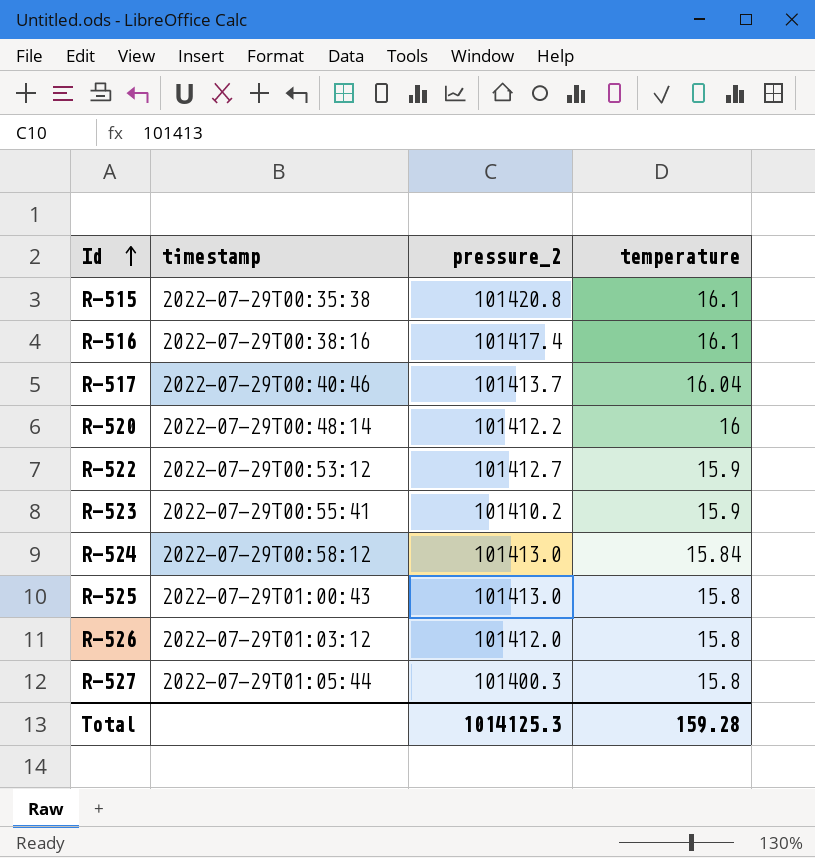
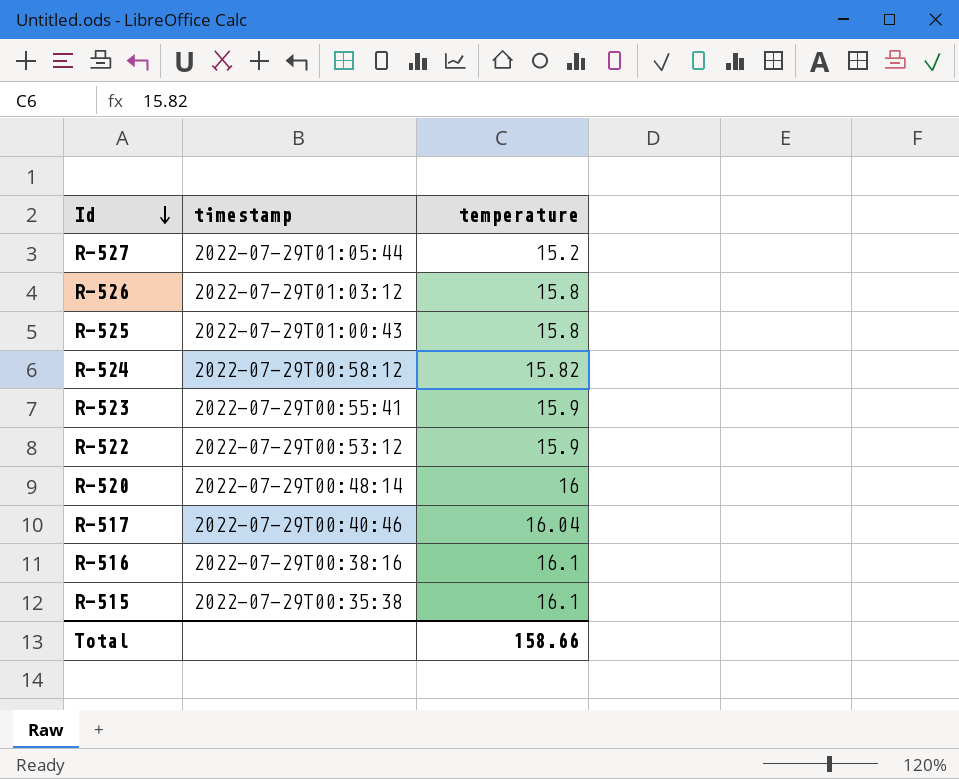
row order: Id ascending -> Id descending
column pressure_2 | position: 3 -> none
R-527 | temperature: 15.8 -> 15.2
R-524 | temperature: 15.84 -> 15.82
Total | temperature: 159.28 -> 158.66

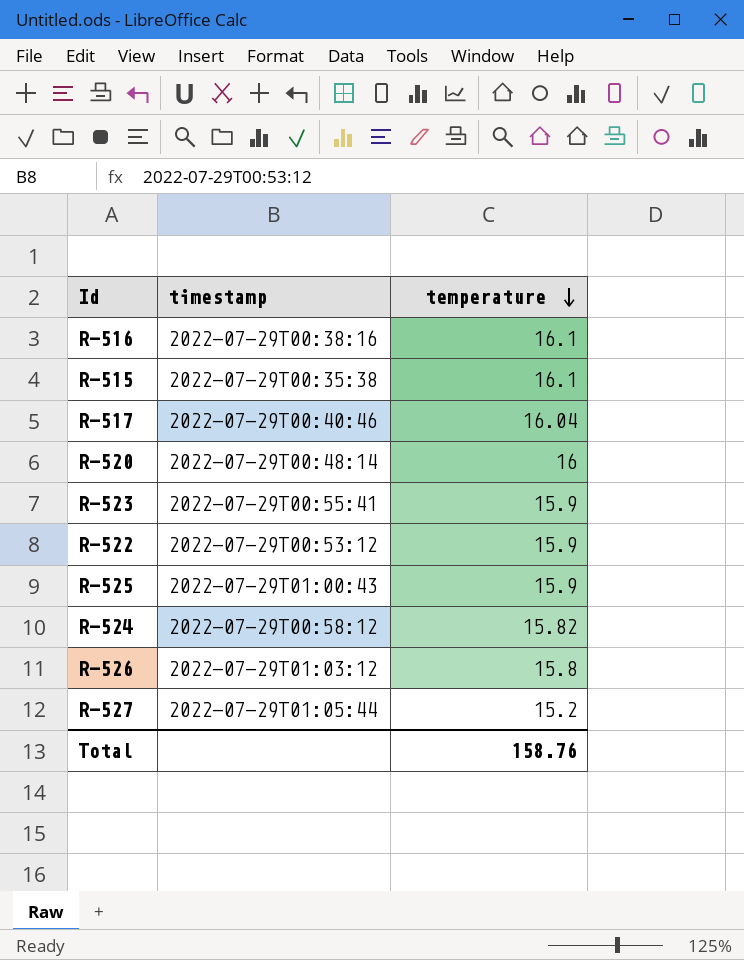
row order: Id descending -> temperature descending
R-525 | temperature: 15.8 -> 15.9
Total | temperature: 158.66 -> 158.76

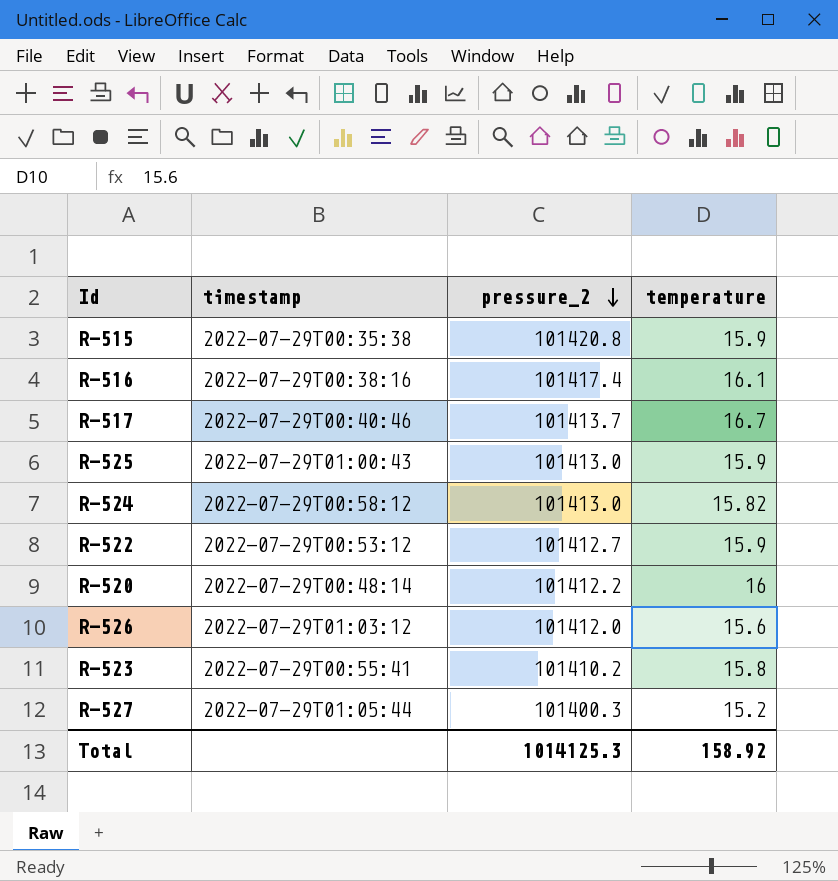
row order: temperature descending -> pressure_2 descending
column pressure_2 | position: none -> 3
R-515 | temperature: 16.1 -> 15.9
R-517 | temperature: 16.04 -> 16.7
R-526 | temperature: 15.8 -> 15.6
R-523 | temperature: 15.9 -> 15.8
Total | temperature: 158.76 -> 158.92

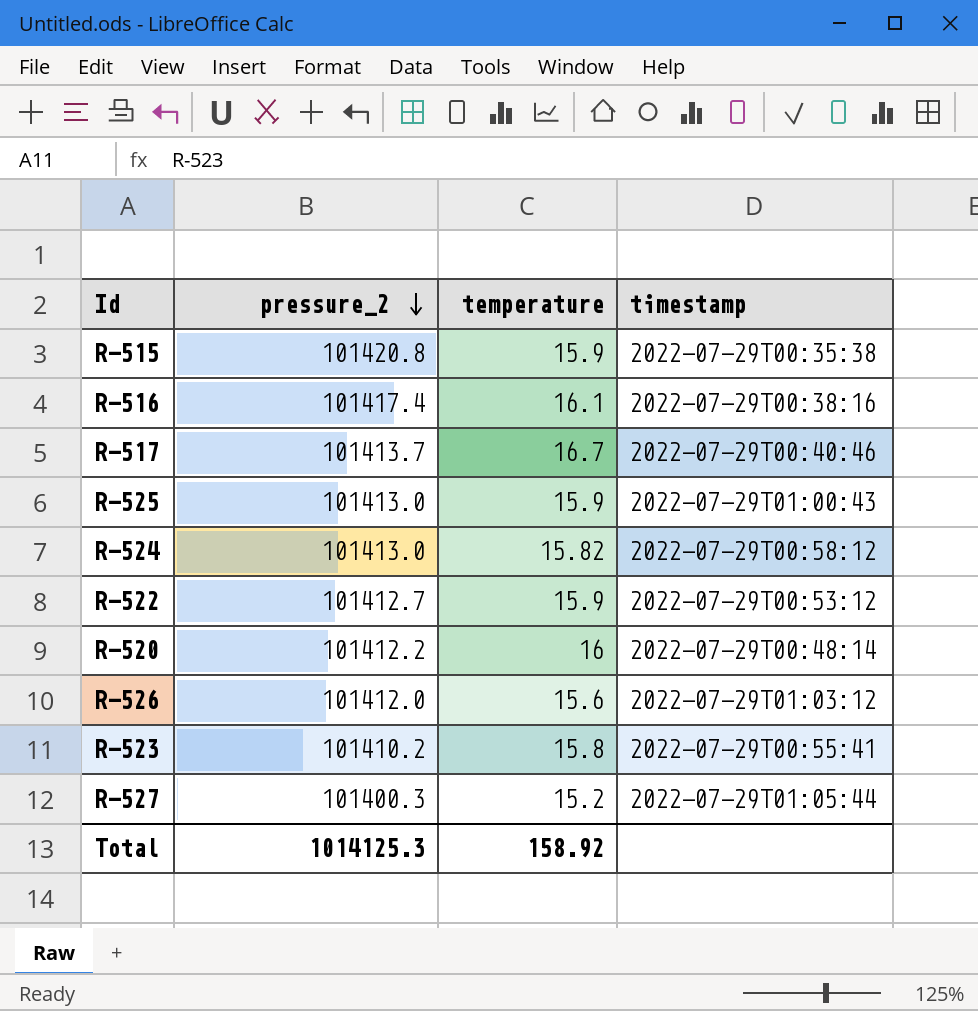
column timestamp | position: 2 -> 4

